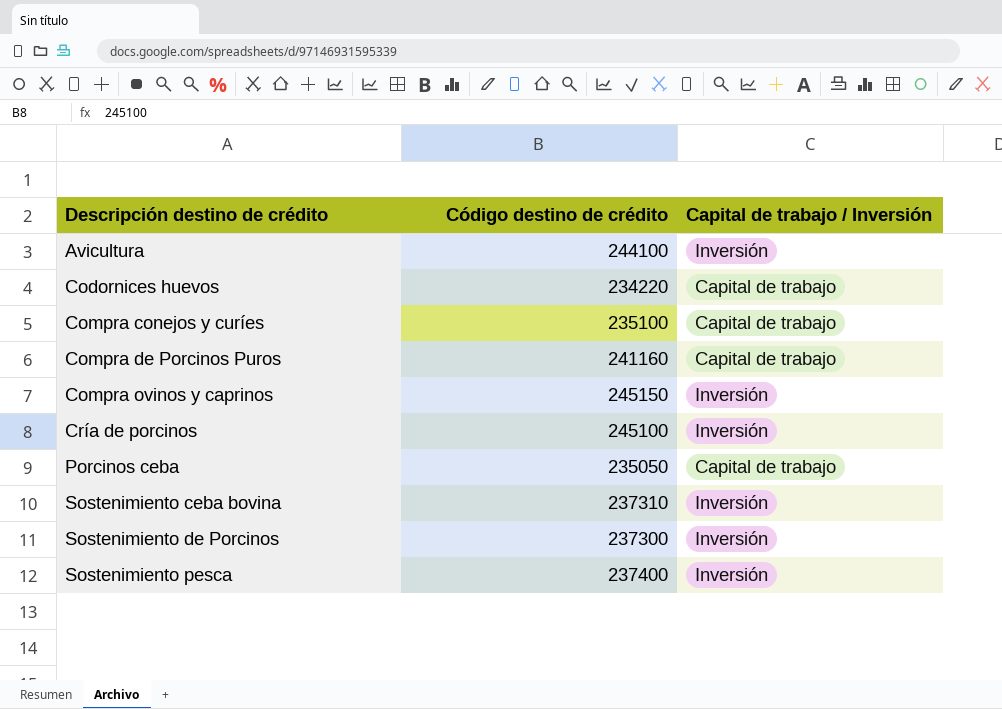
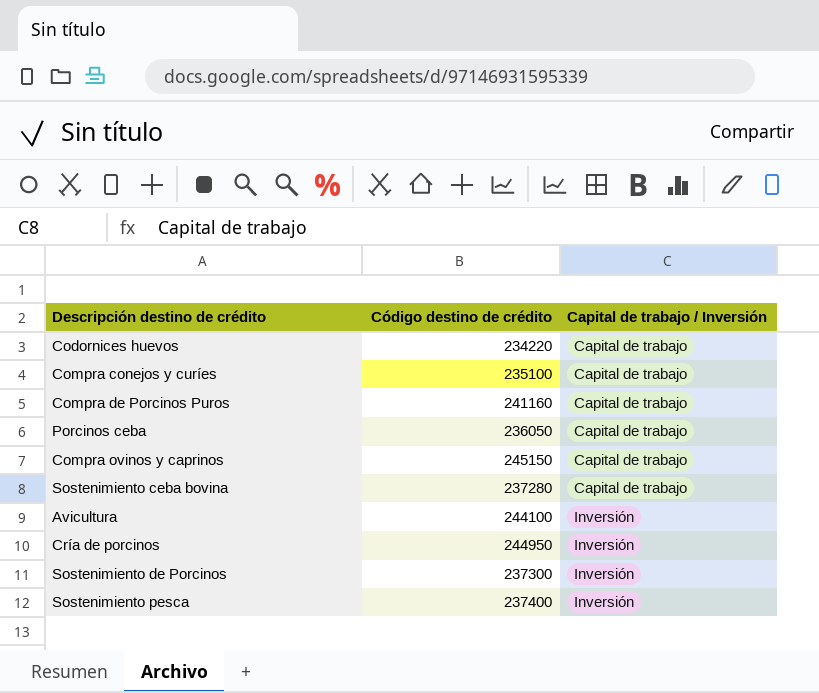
row order: Descripción destino de crédito ascending -> Capital de trabajo / Inversión ascending
Porcinos ceba | Código destino de crédito: 235050 -> 236050
Compra ovinos y caprinos | Capital de trabajo / Inversión: Inversión -> Capital de trabajo
Sostenimiento ceba bovina | Código destino de crédito: 237310 -> 237280
Sostenimiento ceba bovina | Capital de trabajo / Inversión: Inversión -> Capital de trabajo
Cría de porcinos | Código destino de crédito: 245100 -> 244950

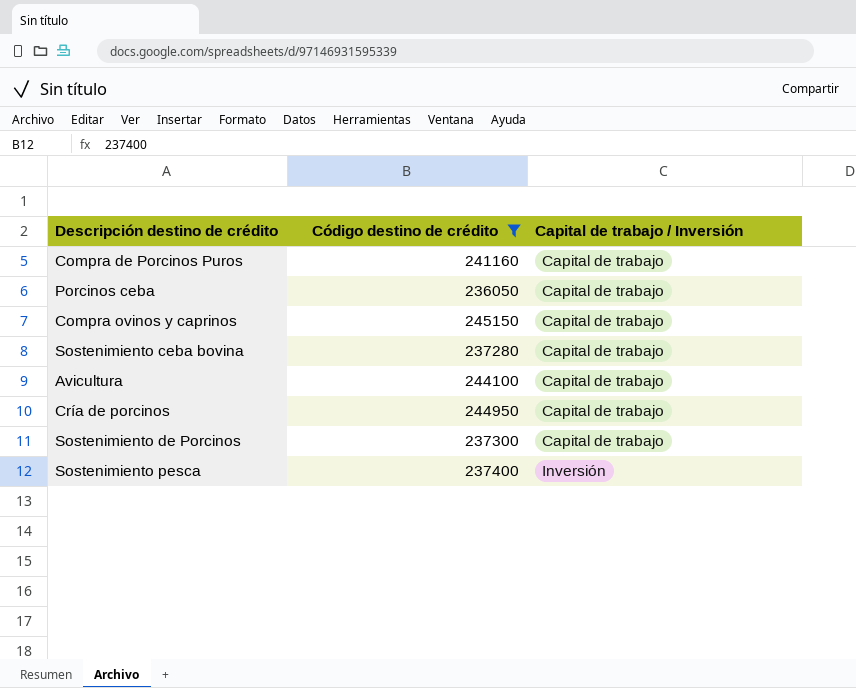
filter: none -> Código destino de crédito >= 236050
Avicultura | Capital de trabajo / Inversión: Inversión -> Capital de trabajo
Cría de porcinos | Capital de trabajo / Inversión: Inversión -> Capital de trabajo
Sostenimiento de Porcinos | Capital de trabajo / Inversión: Inversión -> Capital de trabajo

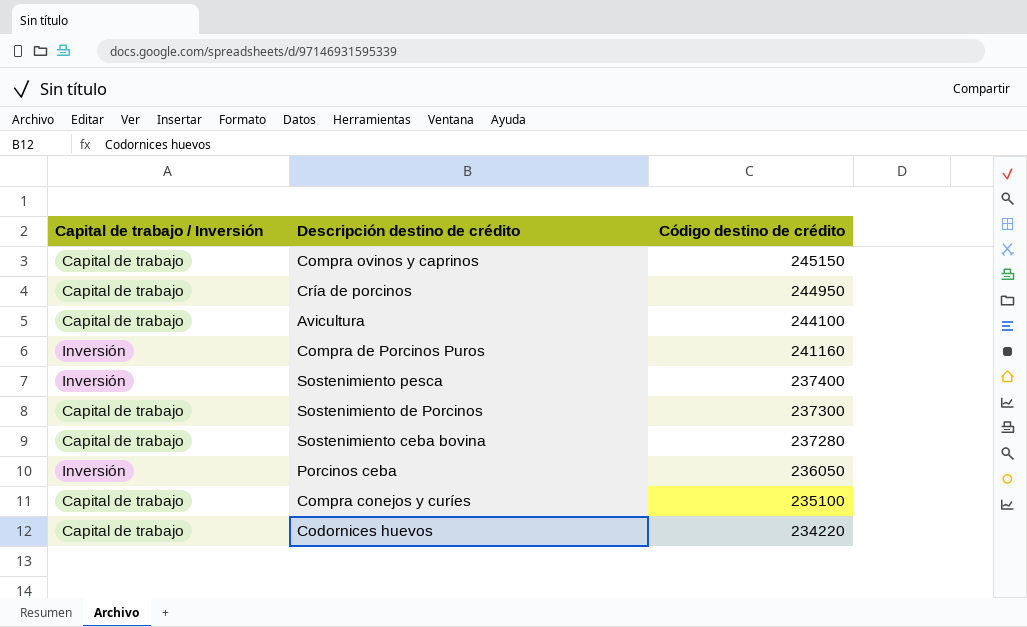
filter: Código destino de crédito >= 236050 -> none
row order: Capital de trabajo / Inversión ascending -> Código destino de crédito descending
column Capital de trabajo / Inversión | position: 3 -> 1
Compra de Porcinos Puros | Capital de trabajo / Inversión: Capital de trabajo -> Inversión
Porcinos ceba | Capital de trabajo / Inversión: Capital de trabajo -> Inversión

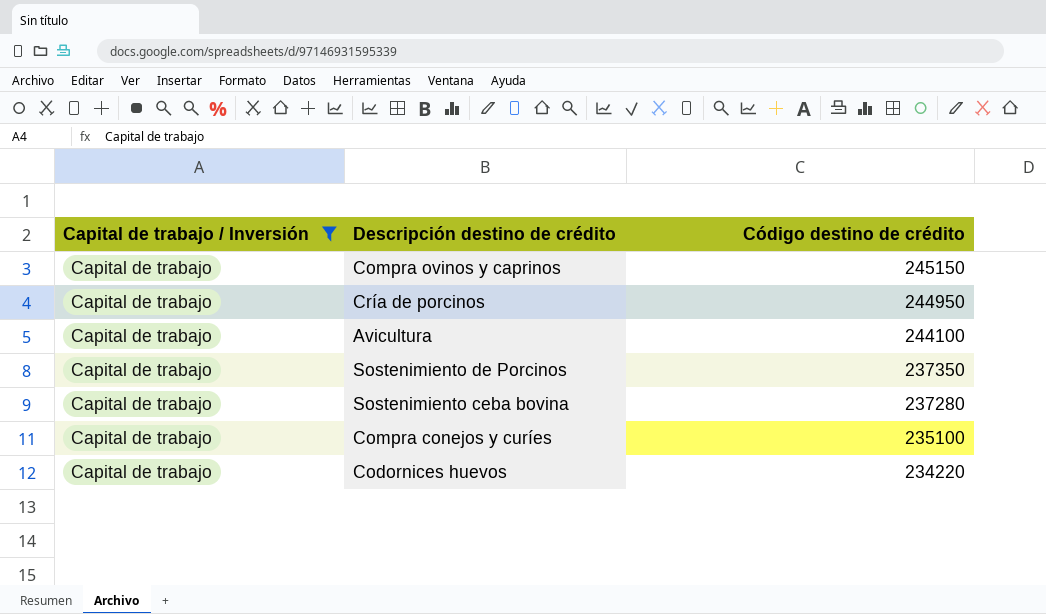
filter: none -> Capital de trabajo / Inversión = Capital de trabajo
Sostenimiento de Porcinos | Código destino de crédito: 237300 -> 237350

